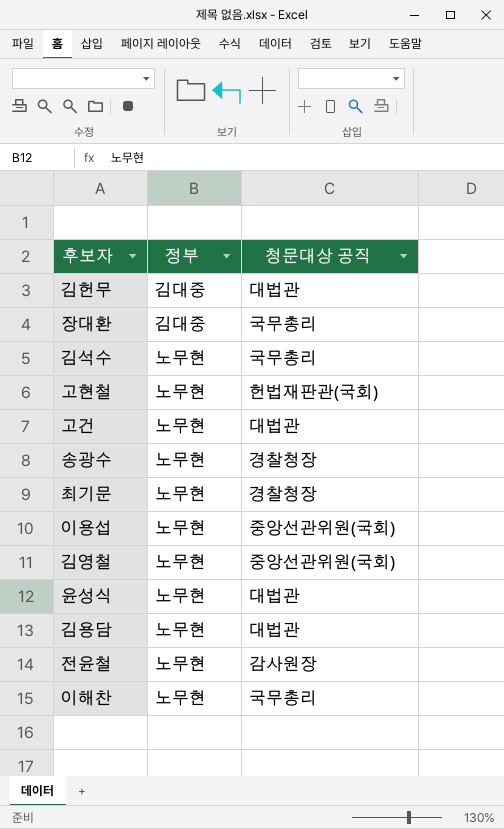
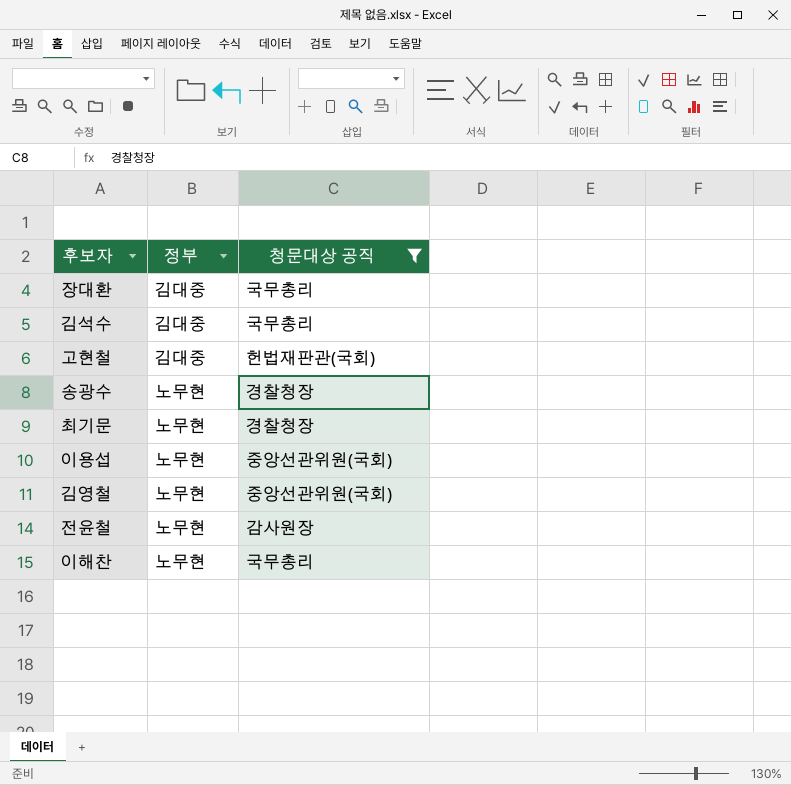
filter: none -> 청문대상 공직 != 대법관
김석수 | 정부: 노무현 -> 김대중
고현철 | 정부: 노무현 -> 김대중

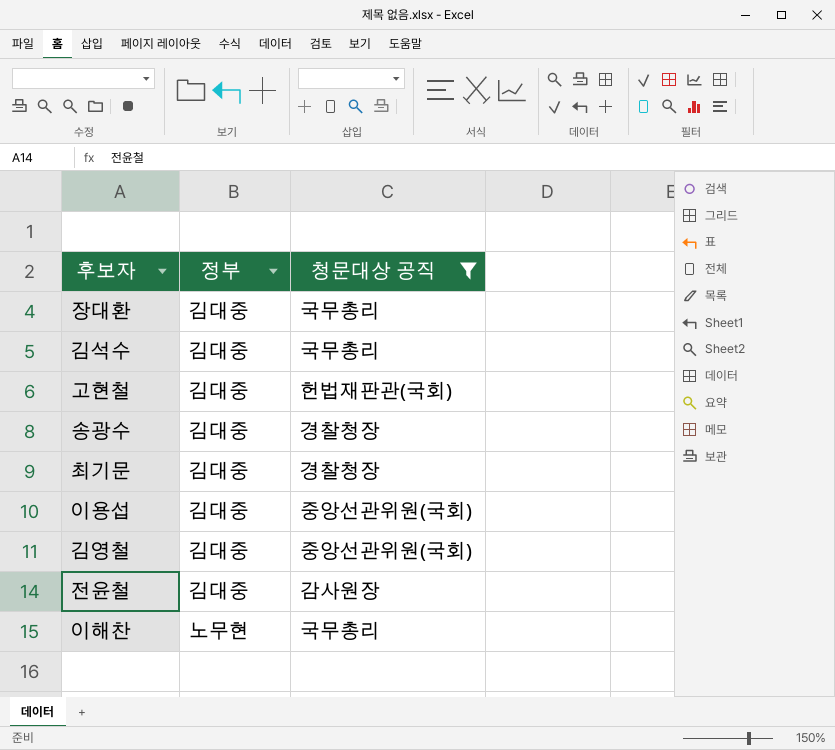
송광수 | 정부: 노무현 -> 김대중
최기문 | 정부: 노무현 -> 김대중
이용섭 | 정부: 노무현 -> 김대중
김영철 | 정부: 노무현 -> 김대중
전윤철 | 정부: 노무현 -> 김대중

